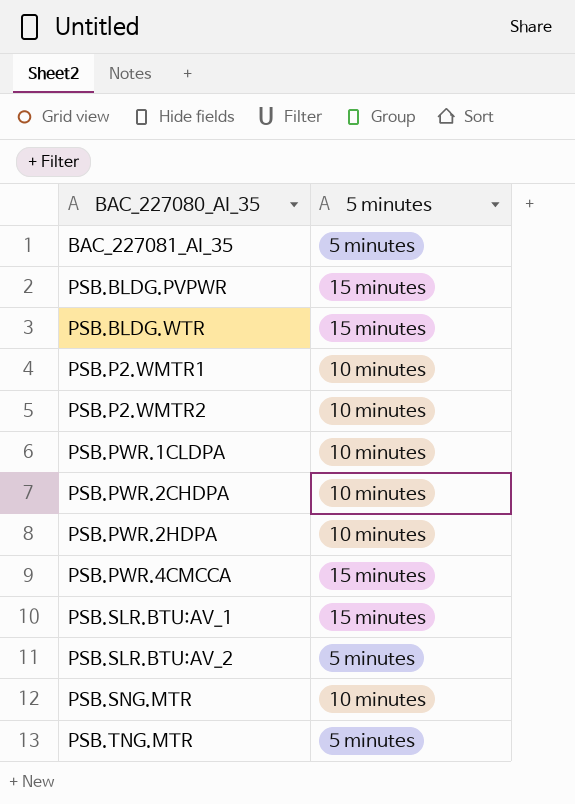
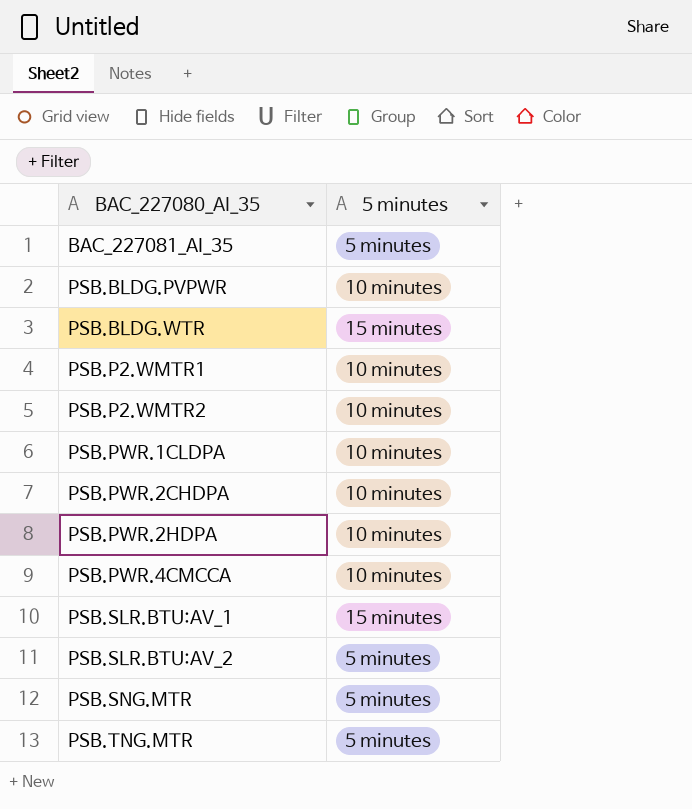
PSB.BLDG.PVPWR | 5 minutes: 15 minutes -> 10 minutes
PSB.PWR.4CMCCA | 5 minutes: 15 minutes -> 10 minutes
PSB.SNG.MTR | 5 minutes: 10 minutes -> 5 minutes

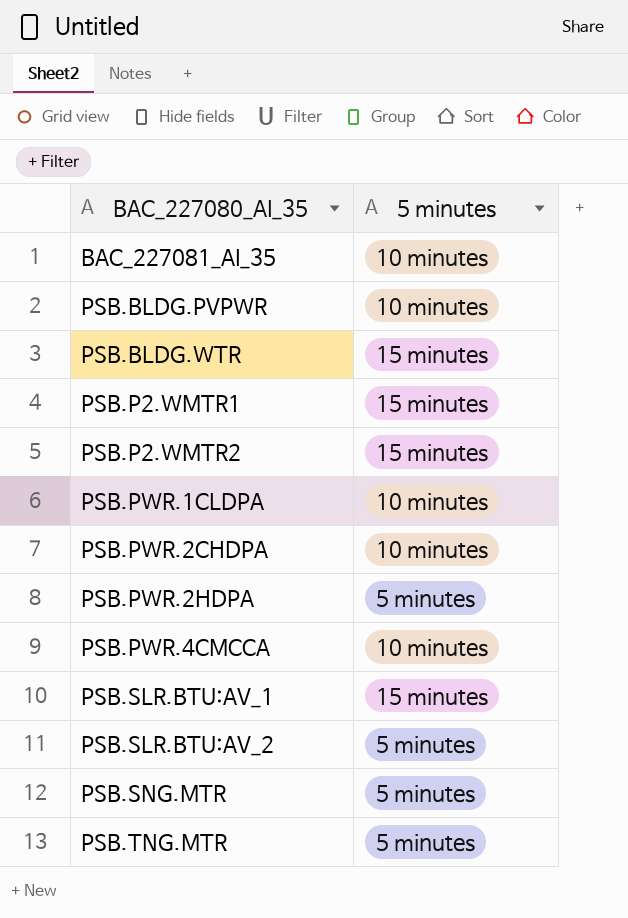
BAC_227081_AI_35 | 5 minutes: 5 minutes -> 10 minutes
PSB.P2.WMTR1 | 5 minutes: 10 minutes -> 15 minutes
PSB.P2.WMTR2 | 5 minutes: 10 minutes -> 15 minutes
PSB.PWR.2HDPA | 5 minutes: 10 minutes -> 5 minutes

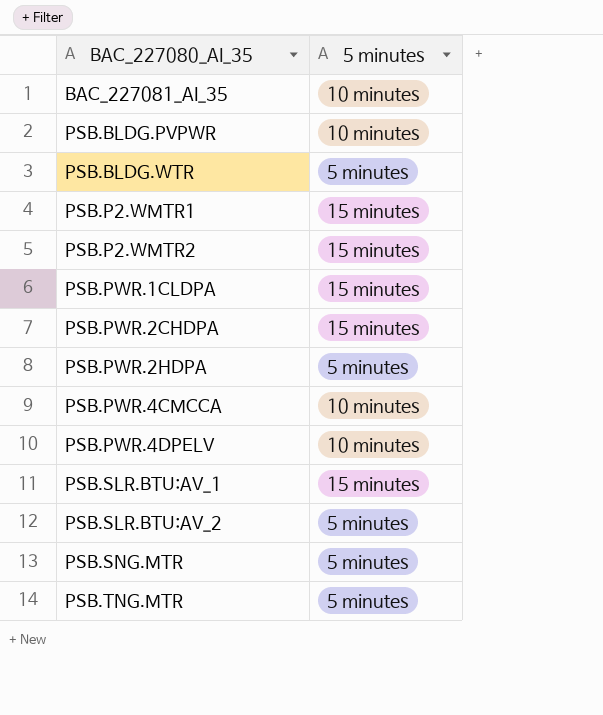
PSB.BLDG.WTR | 5 minutes: 15 minutes -> 5 minutes
PSB.PWR.1CLDPA | 5 minutes: 10 minutes -> 15 minutes
PSB.PWR.2CHDPA | 5 minutes: 10 minutes -> 15 minutes
row PSB.PWR.4DPELV: none -> 10 minutes

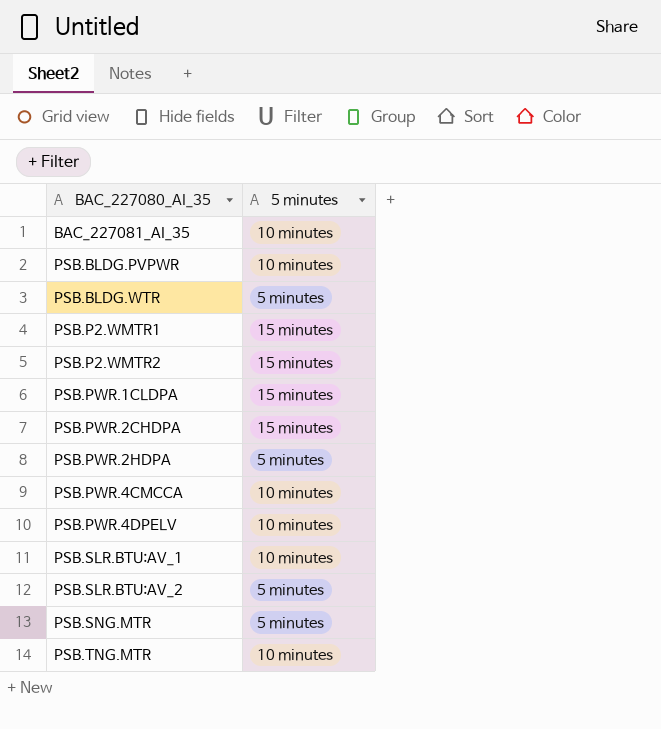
PSB.SLR.BTU:AV_1 | 5 minutes: 15 minutes -> 10 minutes
PSB.TNG.MTR | 5 minutes: 5 minutes -> 10 minutes

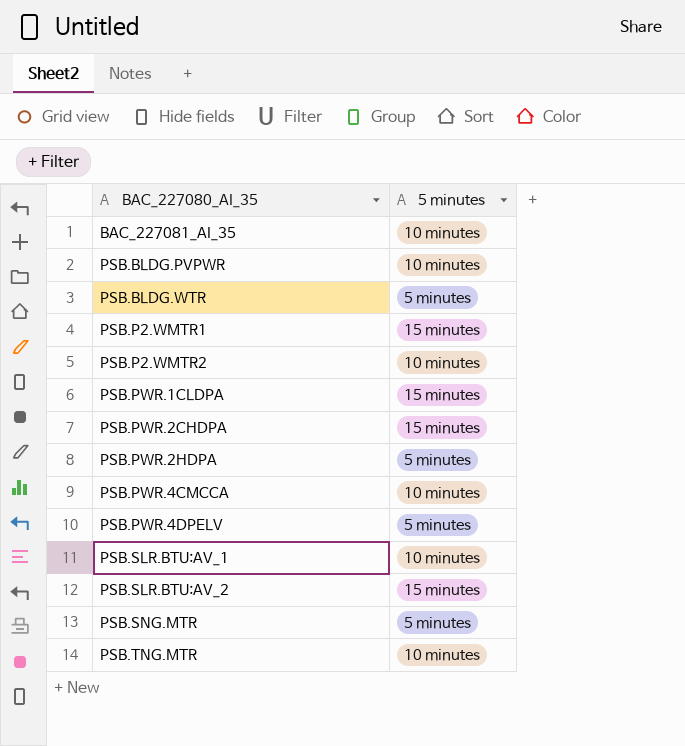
PSB.P2.WMTR2 | 5 minutes: 15 minutes -> 10 minutes
PSB.PWR.4DPELV | 5 minutes: 10 minutes -> 5 minutes
PSB.SLR.BTU:AV_2 | 5 minutes: 5 minutes -> 15 minutes

